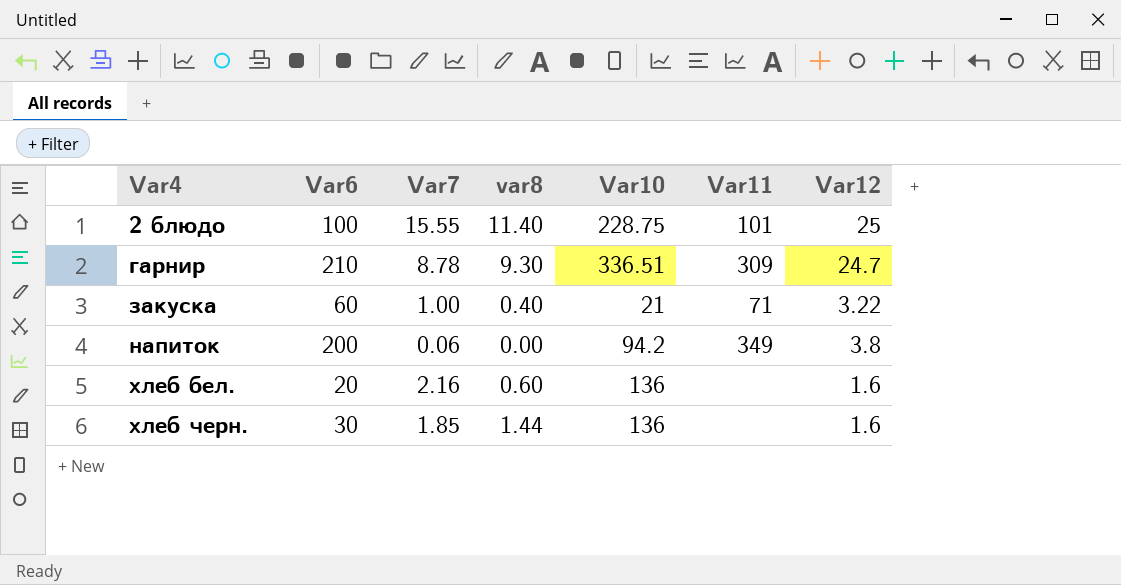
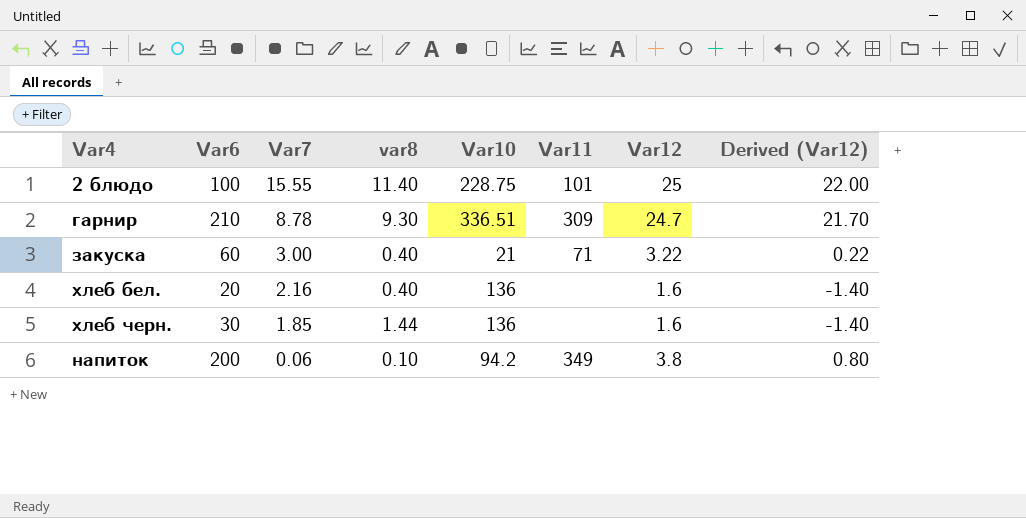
row order: Var4 ascending -> Var7 descending
column Derived (Var12) | formula: none -> [Var12] - 3
закуска | Var7: 1.00 -> 3.00
хлеб бел. | var8: 0.60 -> 0.40
напиток | var8: 0.00 -> 0.10

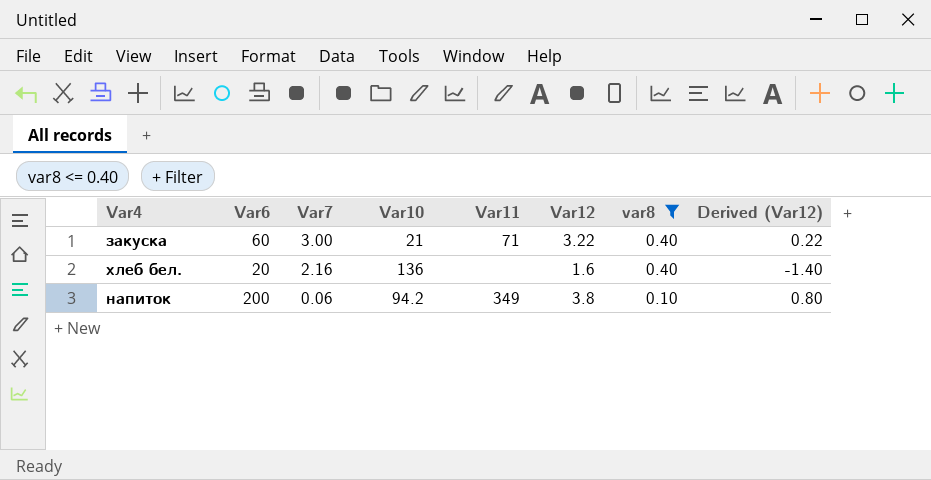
filter: none -> var8 <= 0.40
column var8 | position: 4 -> 7

